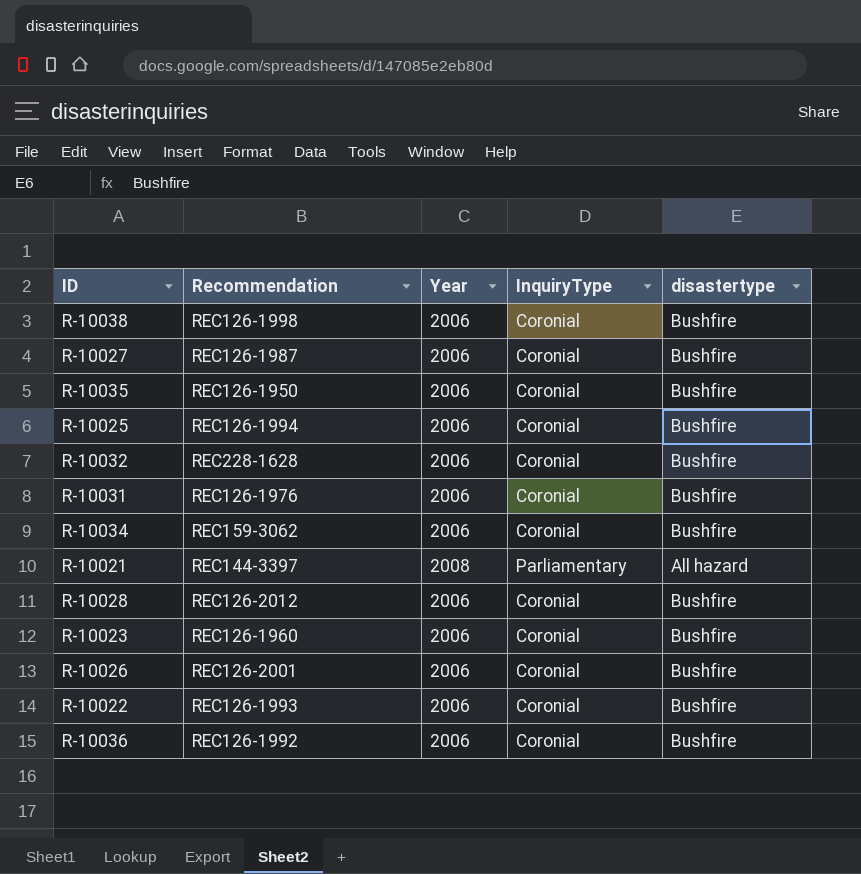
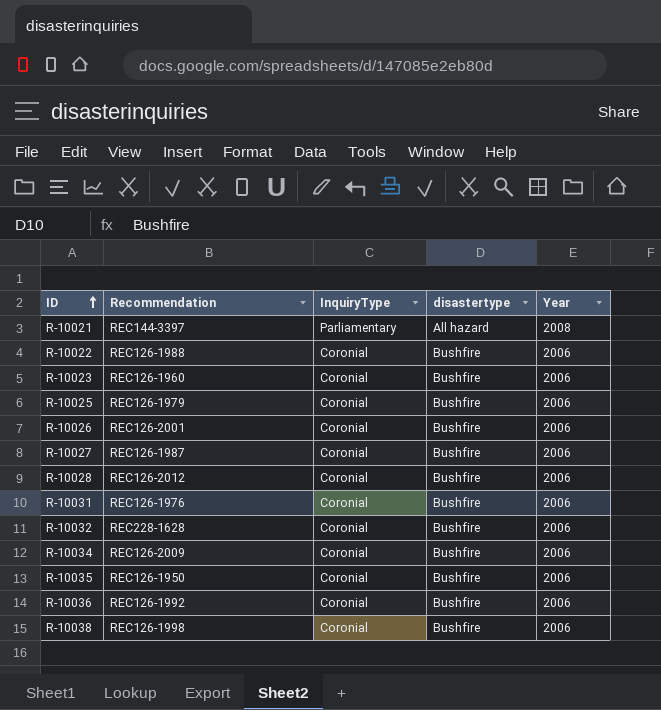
row order: none -> ID ascending
column Year | position: 3 -> 5
R-10022 | Recommendation: REC126-1993 -> REC126-1988
R-10025 | Recommendation: REC126-1994 -> REC126-1979
R-10034 | Recommendation: REC159-3062 -> REC126-2009

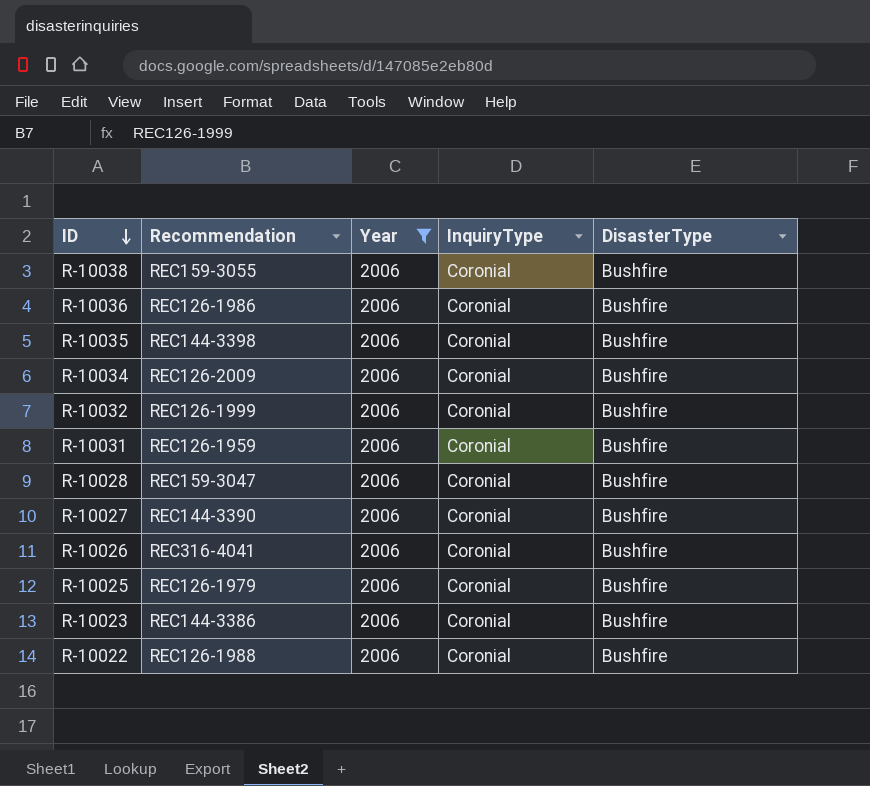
filter: none -> Year = 2006
row order: ID ascending -> ID descending
column Year | position: 5 -> 3
column name: disastertype -> DisasterType
R-10038 | Recommendation: REC126-1998 -> REC159-3055
R-10036 | Recommendation: REC126-1992 -> REC126-1986
R-10035 | Recommendation: REC126-1950 -> REC144-3398
R-10032 | Recommendation: REC228-1628 -> REC126-1999
R-10031 | Recommendation: REC126-1976 -> REC126-1959
R-10028 | Recommendation: REC126-2012 -> REC159-3047
R-10027 | Recommendation: REC126-1987 -> REC144-3390
R-10026 | Recommendation: REC126-2001 -> REC316-4041
R-10023 | Recommendation: REC126-1960 -> REC144-3386

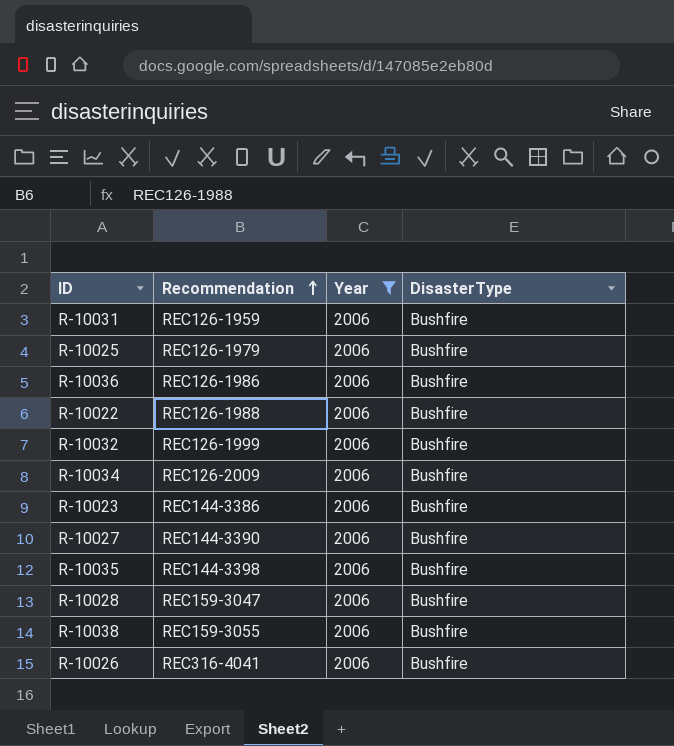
row order: ID descending -> Recommendation ascending
column InquiryType | position: 4 -> none

